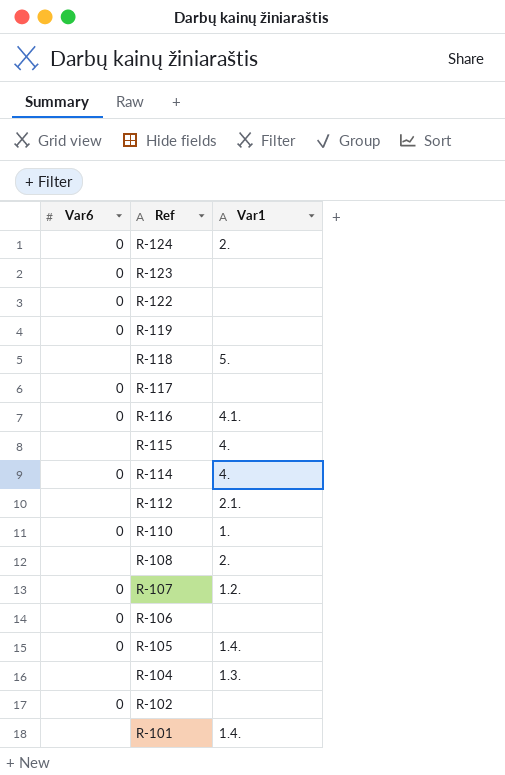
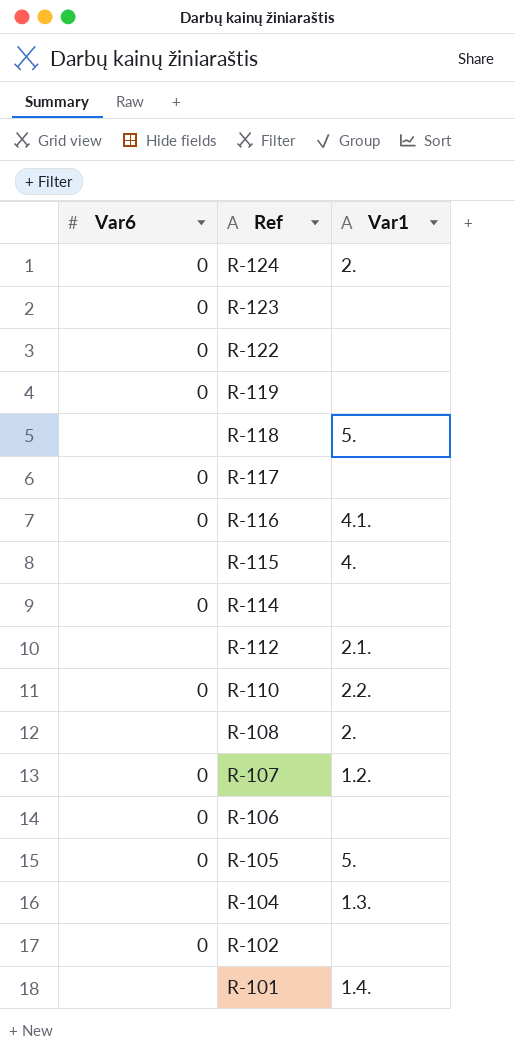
R-114 | Var1: 4. -> none
R-110 | Var1: 1. -> 2.2.
R-105 | Var1: 1.4. -> 5.

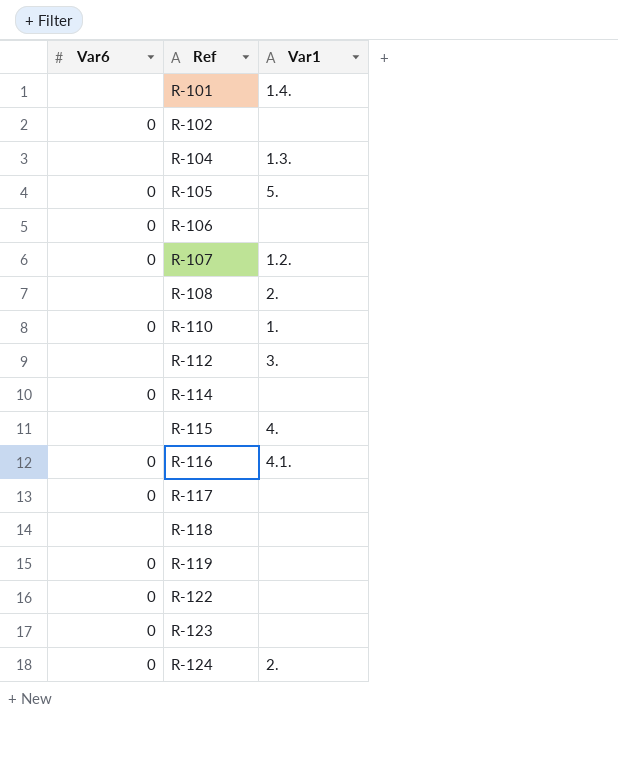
row order: Ref descending -> Ref ascending
R-110 | Var1: 2.2. -> 1.
R-112 | Var1: 2.1. -> 3.
R-118 | Var1: 5. -> none

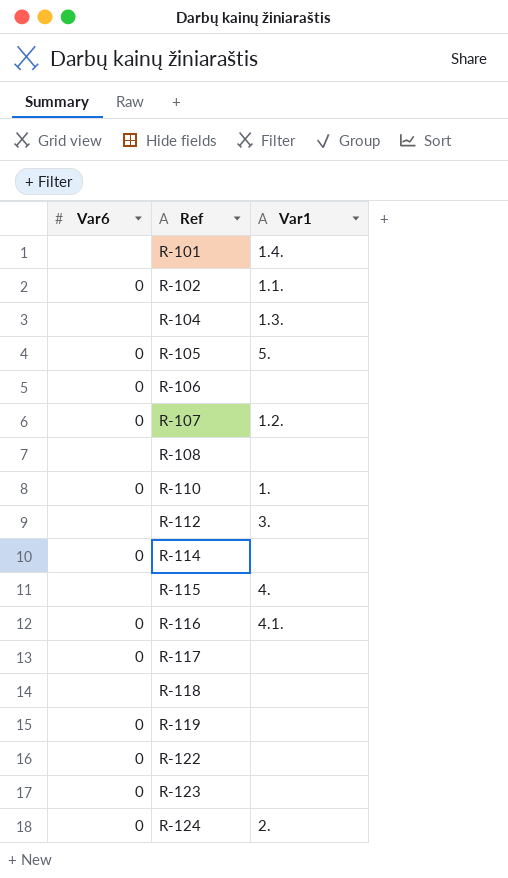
R-102 | Var1: none -> 1.1.
R-108 | Var1: 2. -> none

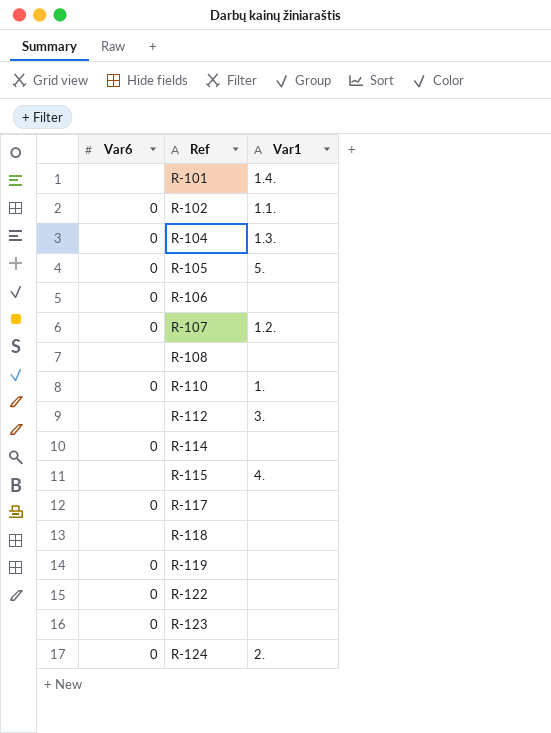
row R-116: 0 | 4.1. -> none
R-104 | Var6: none -> 0

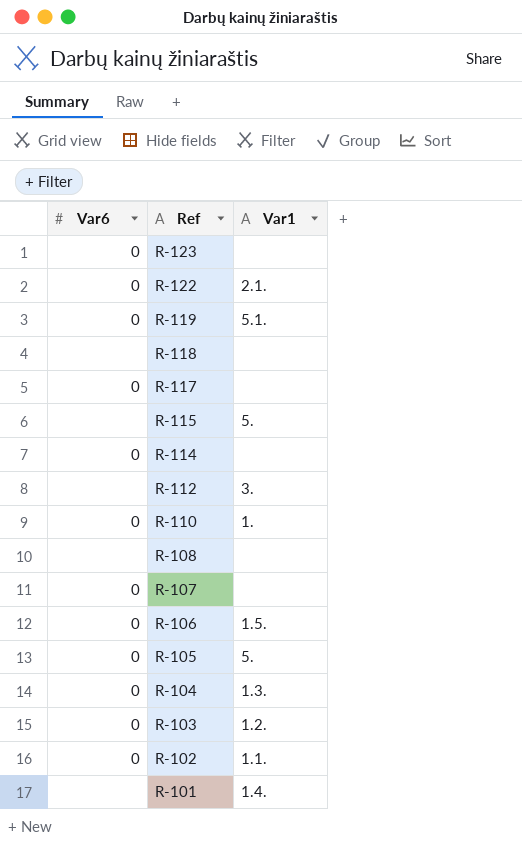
row order: Ref ascending -> Ref descending
row R-124: 0 | 2. -> none
R-122 | Var1: none -> 2.1.
R-119 | Var1: none -> 5.1.
R-115 | Var1: 4. -> 5.
R-107 | Var1: 1.2. -> none
R-106 | Var1: none -> 1.5.
row R-103: none -> 0 | 1.2.

